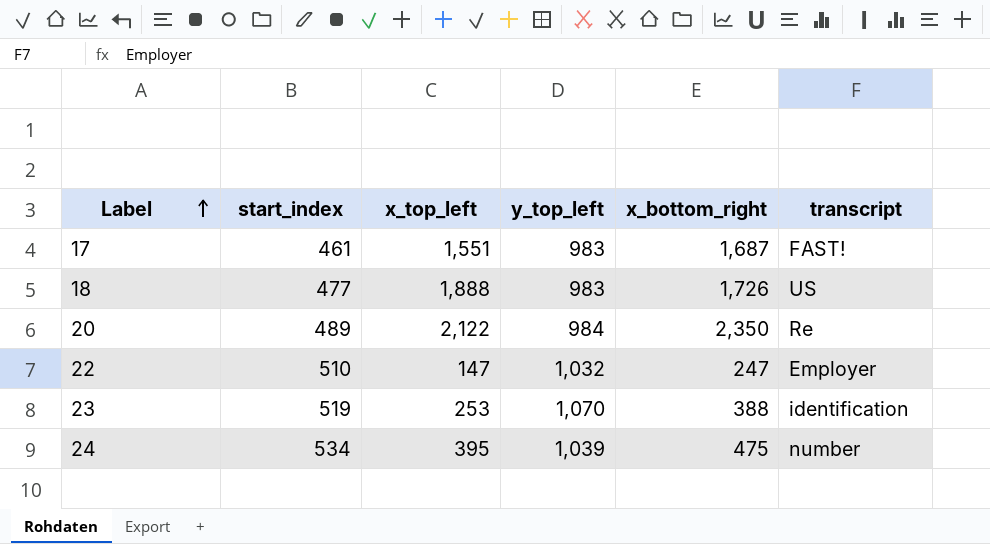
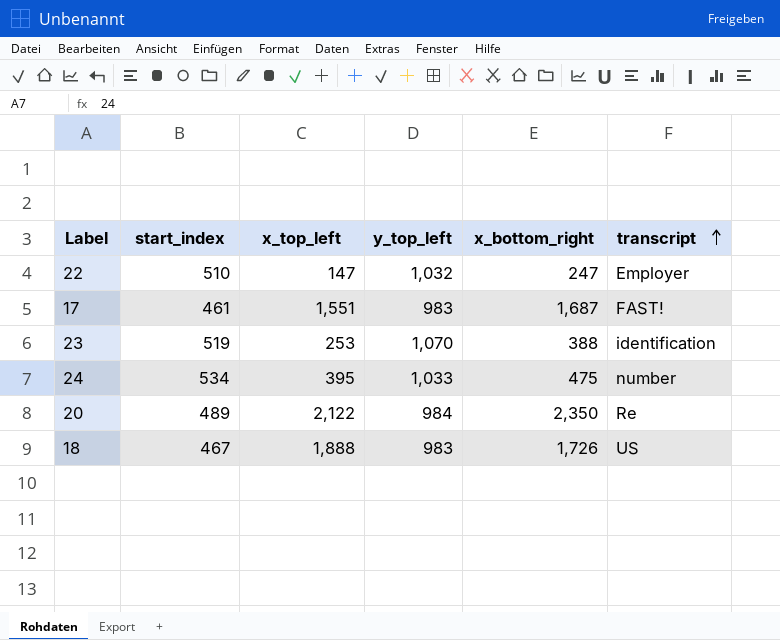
row order: Label ascending -> transcript ascending
24 | y_top_left: 1,039 -> 1,033
18 | start_index: 477 -> 467

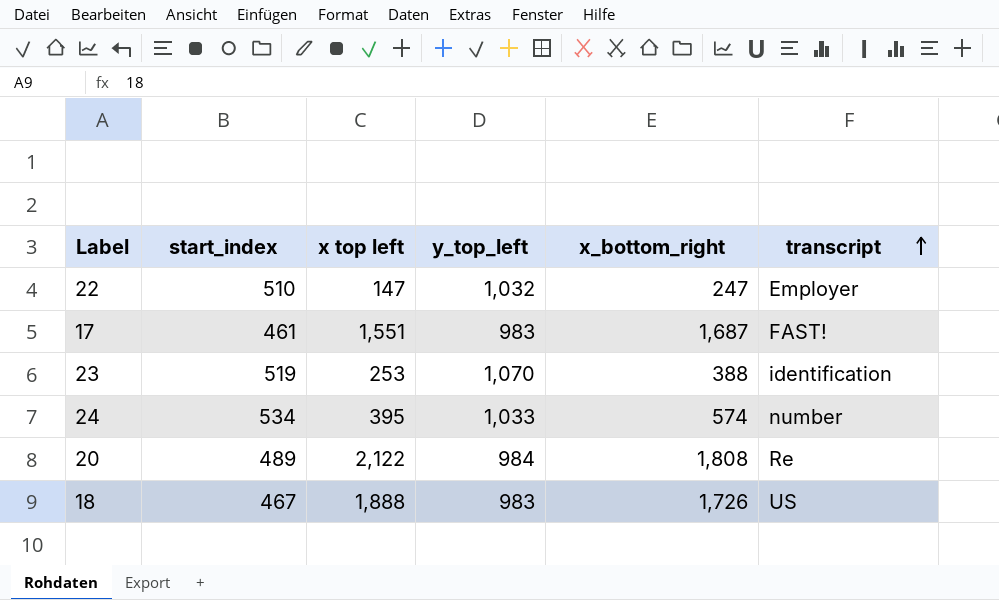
column name: x_top_left -> x top left
24 | x_bottom_right: 475 -> 574
20 | x_bottom_right: 2,350 -> 1,808

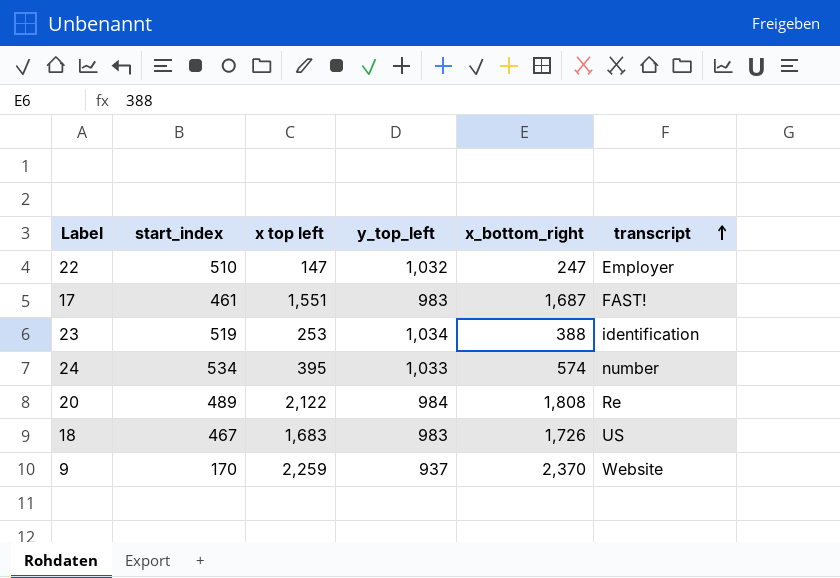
23 | y_top_left: 1,070 -> 1,034
18 | x top left: 1,888 -> 1,683
row 9: none -> 170 | 2,259 | 937 | 2,370 | Website

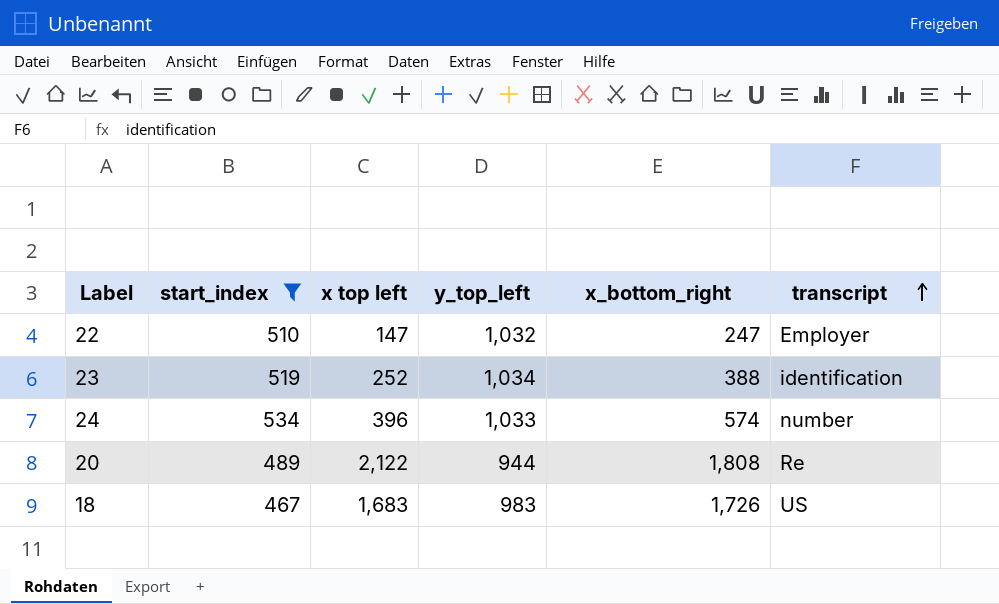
filter: none -> start_index >= 467
23 | x top left: 253 -> 252
24 | x top left: 395 -> 396
20 | y_top_left: 984 -> 944

